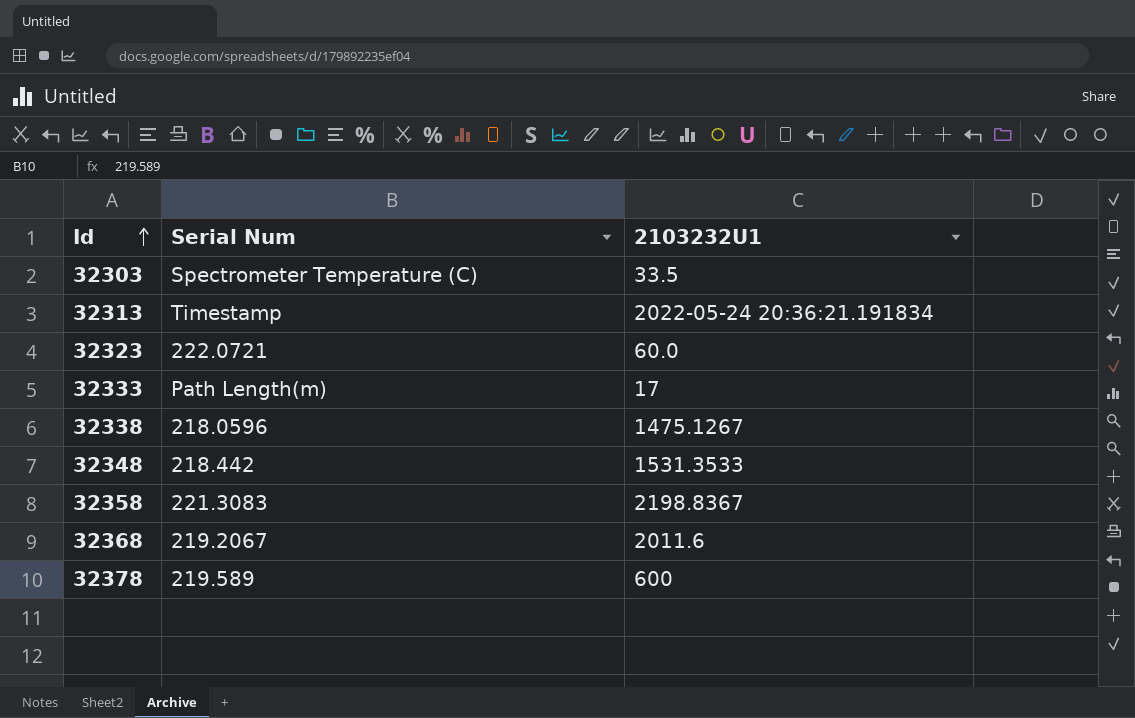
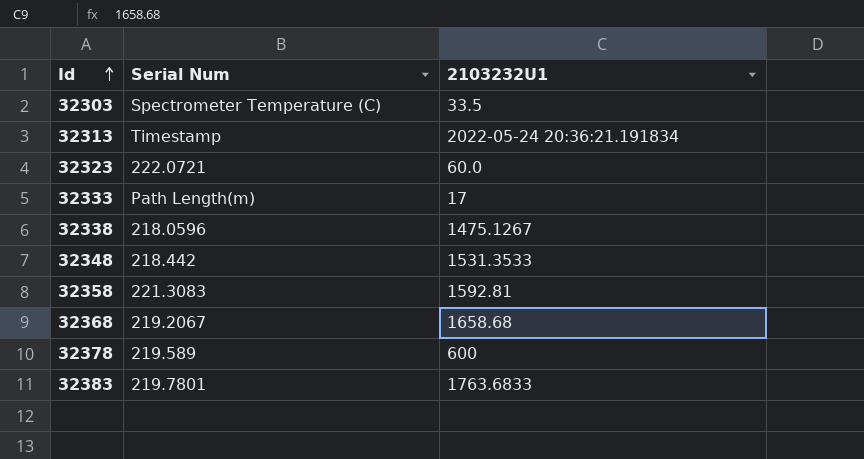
32358 | 2103232U1: 2198.8367 -> 1592.81
32368 | 2103232U1: 2011.6 -> 1658.68
row 32383: none -> 219.7801 | 1763.6833

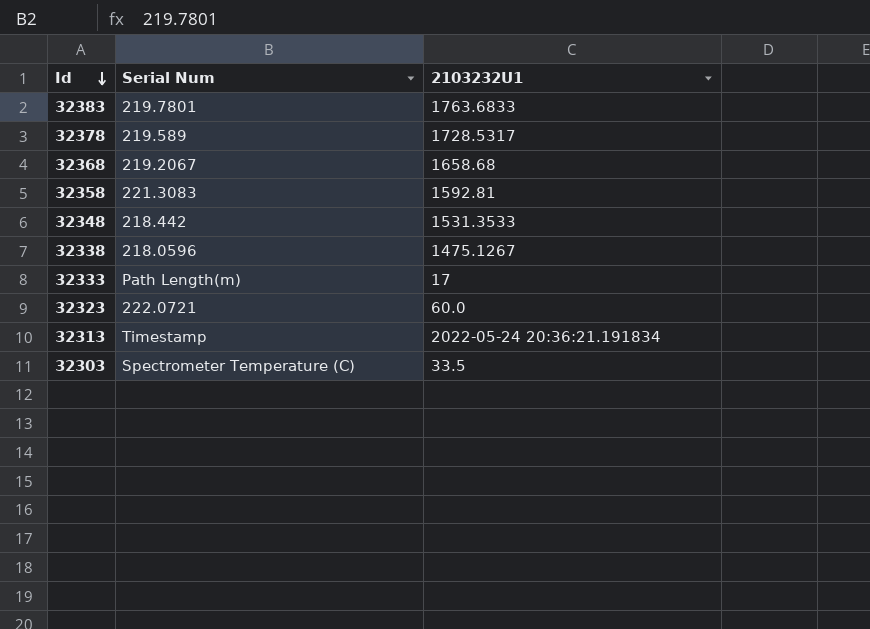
row order: Id ascending -> Id descending
32378 | 2103232U1: 600 -> 1728.5317

